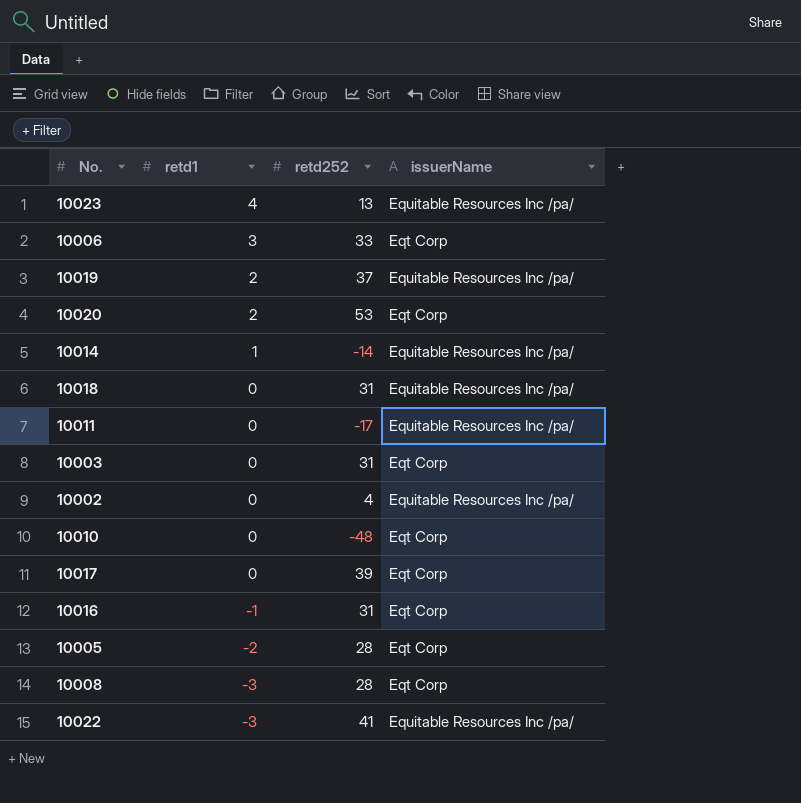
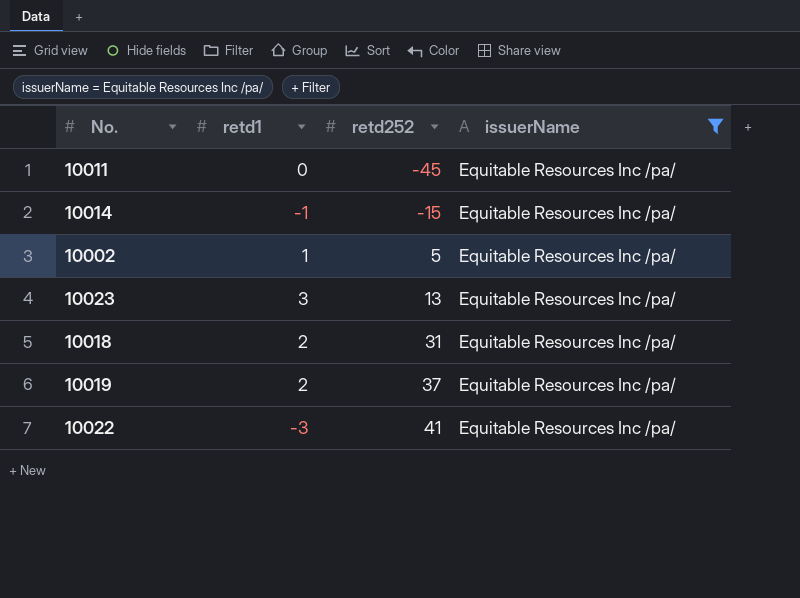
filter: none -> issuerName = Equitable Resources Inc /pa/
row order: retd1 descending -> retd252 ascending
10011 | retd252: -17 -> -45
10014 | retd1: 1 -> -1
10014 | retd252: -14 -> -15
10002 | retd1: 0 -> 1
10002 | retd252: 4 -> 5
10023 | retd1: 4 -> 3
10018 | retd1: 0 -> 2

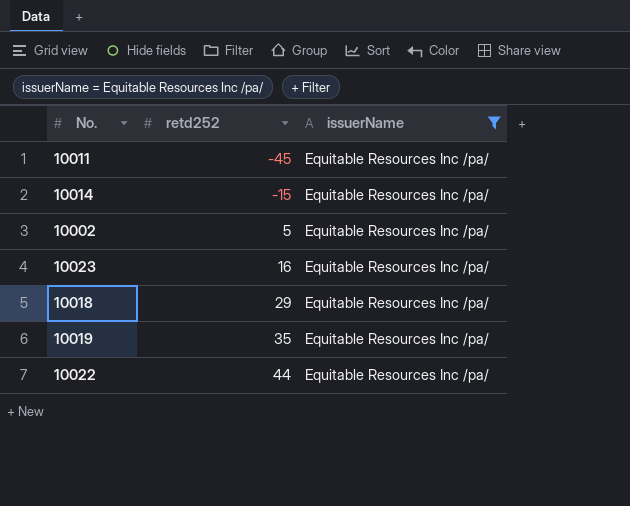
column retd1 | position: 2 -> none
10023 | retd252: 13 -> 16
10018 | retd252: 31 -> 29
10019 | retd252: 37 -> 35
10022 | retd252: 41 -> 44

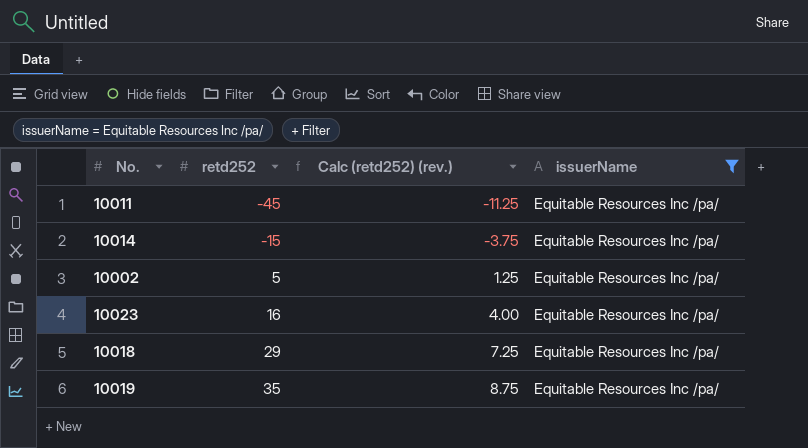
column Calc (retd252) (rev.) | formula: none -> [retd252] * 0.25
row 10022: 44 | Equitable Resources Inc /pa/ -> none

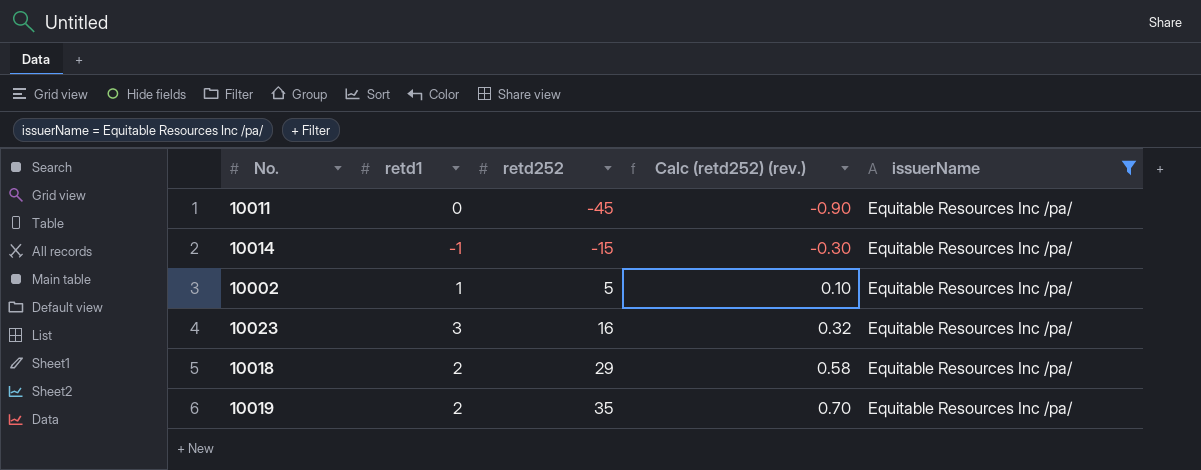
column retd1 | position: none -> 2
column Calc (retd252) (rev.) | formula: [retd252] * 0.25 -> [retd252] * 0.02

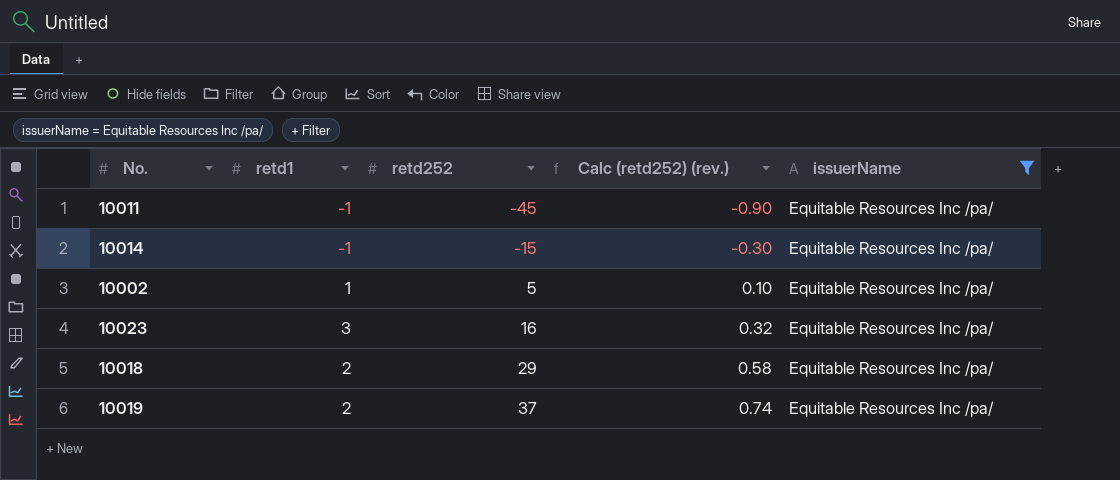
10011 | retd1: 0 -> -1
10019 | retd252: 35 -> 37
10019 | Calc (retd252) (rev.): 0.70 -> 0.74

